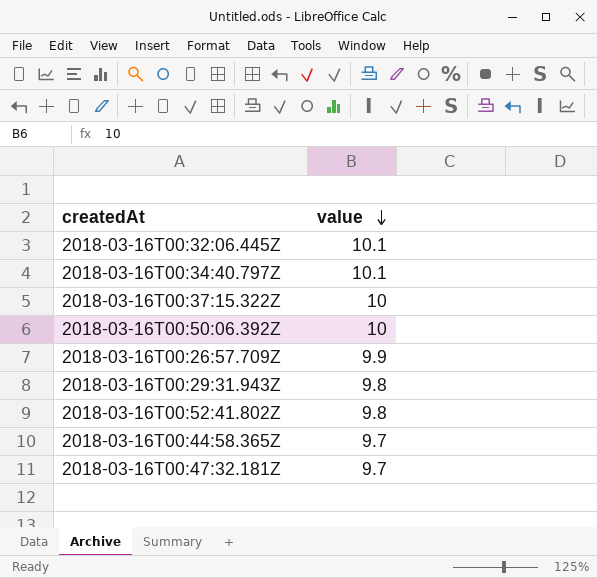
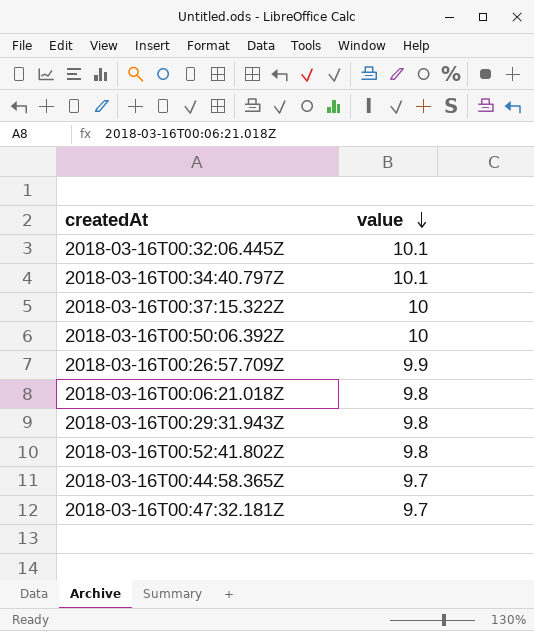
row 2018-03-16T00:06:21.018Z: none -> 9.8

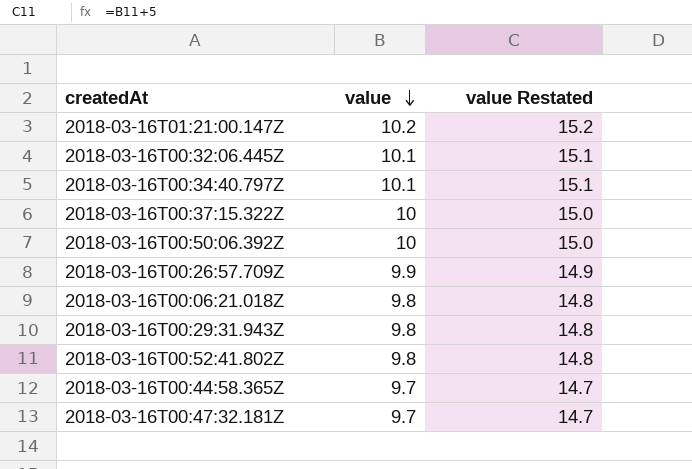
column value Restated | formula: none -> [value] + 5
row 2018-03-16T01:21:00.147Z: none -> 10.2 | 15.2

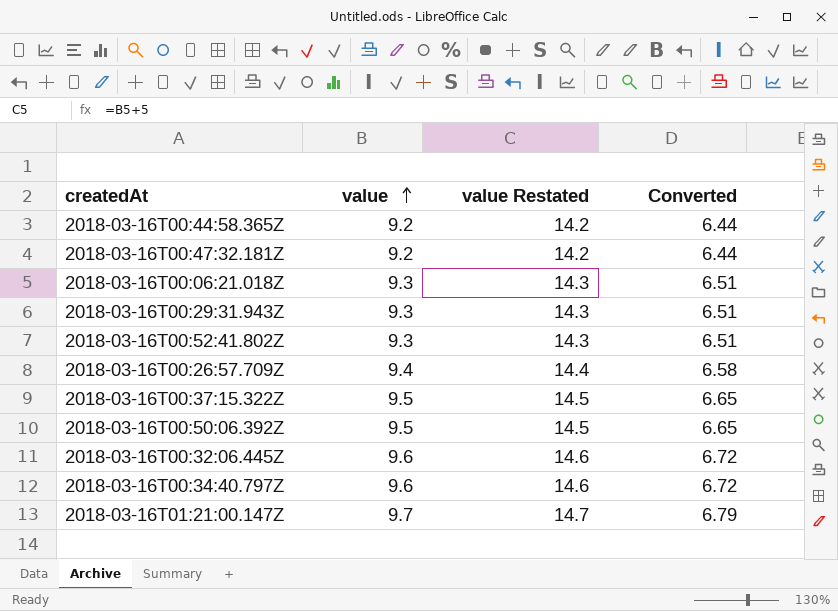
row order: value descending -> value ascending
column Converted | formula: none -> [value] * 0.7
2018-03-16T00:44:58.365Z | value: 9.7 -> 9.2
2018-03-16T00:44:58.365Z | value Restated: 14.7 -> 14.2
2018-03-16T00:47:32.181Z | value: 9.7 -> 9.2
2018-03-16T00:47:32.181Z | value Restated: 14.7 -> 14.2
2018-03-16T00:06:21.018Z | value: 9.8 -> 9.3
2018-03-16T00:06:21.018Z | value Restated: 14.8 -> 14.3
2018-03-16T00:29:31.943Z | value: 9.8 -> 9.3
2018-03-16T00:29:31.943Z | value Restated: 14.8 -> 14.3
2018-03-16T00:52:41.802Z | value: 9.8 -> 9.3
2018-03-16T00:52:41.802Z | value Restated: 14.8 -> 14.3
2018-03-16T00:26:57.709Z | value: 9.9 -> 9.4
2018-03-16T00:26:57.709Z | value Restated: 14.9 -> 14.4
2018-03-16T00:37:15.322Z | value: 10 -> 9.5
2018-03-16T00:37:15.322Z | value Restated: 15.0 -> 14.5
2018-03-16T00:50:06.392Z | value: 10 -> 9.5
2018-03-16T00:50:06.392Z | value Restated: 15.0 -> 14.5
2018-03-16T00:32:06.445Z | value: 10.1 -> 9.6
2018-03-16T00:32:06.445Z | value Restated: 15.1 -> 14.6
2018-03-16T00:34:40.797Z | value: 10.1 -> 9.6
2018-03-16T00:34:40.797Z | value Restated: 15.1 -> 14.6
2018-03-16T01:21:00.147Z | value: 10.2 -> 9.7
2018-03-16T01:21:00.147Z | value Restated: 15.2 -> 14.7

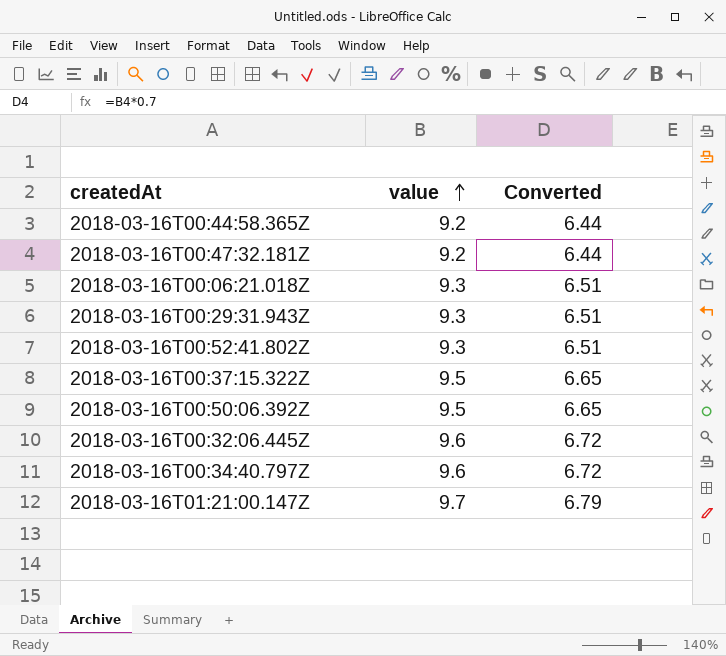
column value Restated | formula: [value] + 5 -> none
row 2018-03-16T00:26:57.709Z: 9.4 | 14.4 | 6.58 -> none

